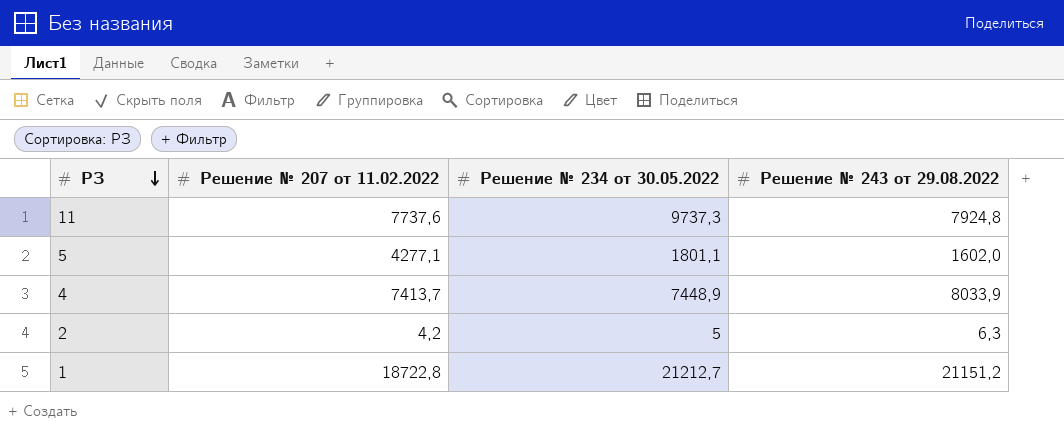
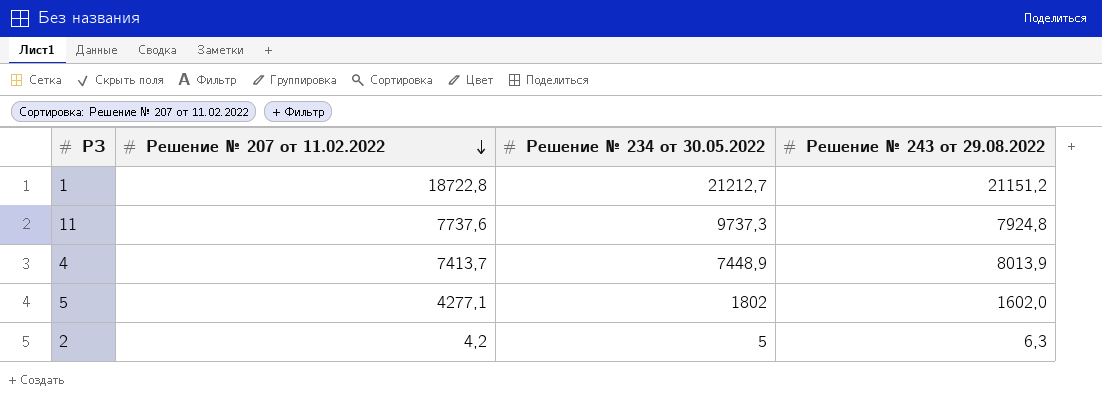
row order: РЗ descending -> Решение № 207 от 11.02.2022 descending
4 | Решение № 243 от 29.08.2022: 8033,9 -> 8013,9
5 | Решение № 234 от 30.05.2022: 1801,1 -> 1802

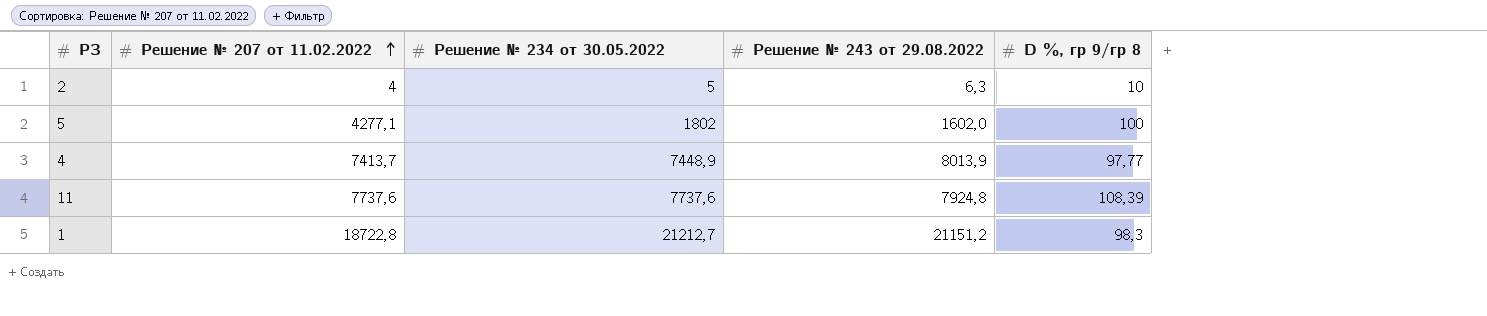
row order: Решение № 207 от 11.02.2022 descending -> Решение № 207 от 11.02.2022 ascending
column D %, гр 9/гр 8 | position: none -> 5
2 | Решение № 207 от 11.02.2022: 4,2 -> 4
11 | Решение № 234 от 30.05.2022: 9737,3 -> 7737,6

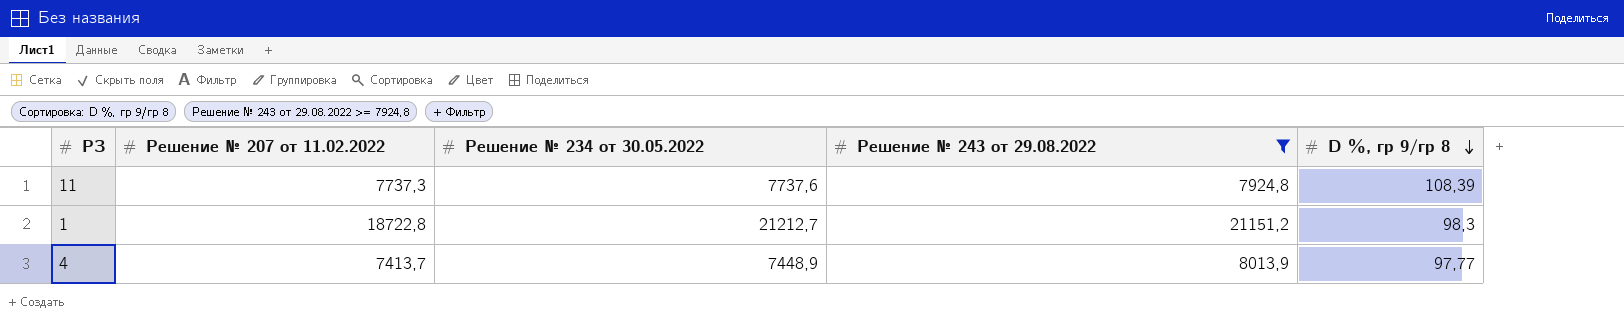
filter: none -> Решение № 243 от 29.08.2022 >= 7924,8
row order: Решение № 207 от 11.02.2022 ascending -> D %, гр 9/гр 8 descending
11 | Решение № 207 от 11.02.2022: 7737,6 -> 7737,3

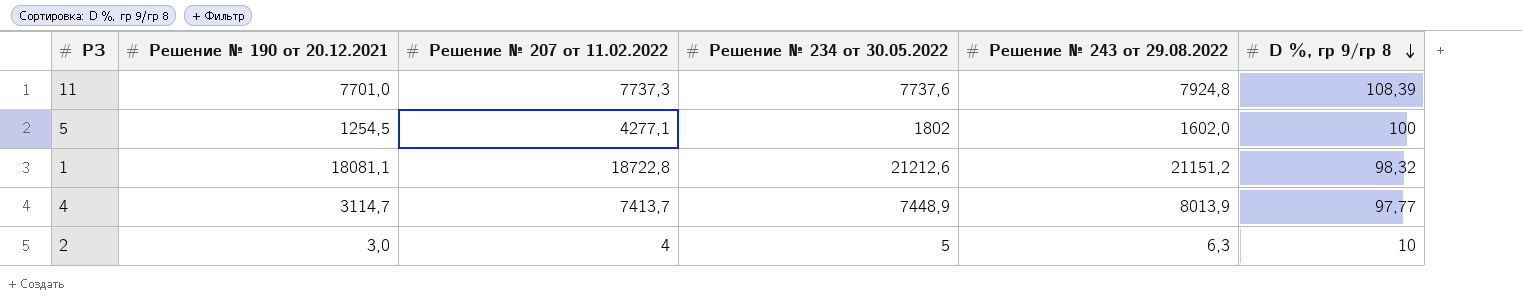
filter: Решение № 243 от 29.08.2022 >= 7924,8 -> none
column Решение № 190 от 20.12.2021 | position: none -> 2
1 | Решение № 234 от 30.05.2022: 21212,7 -> 21212,6
1 | D %, гр 9/гр 8: 98,3 -> 98,32

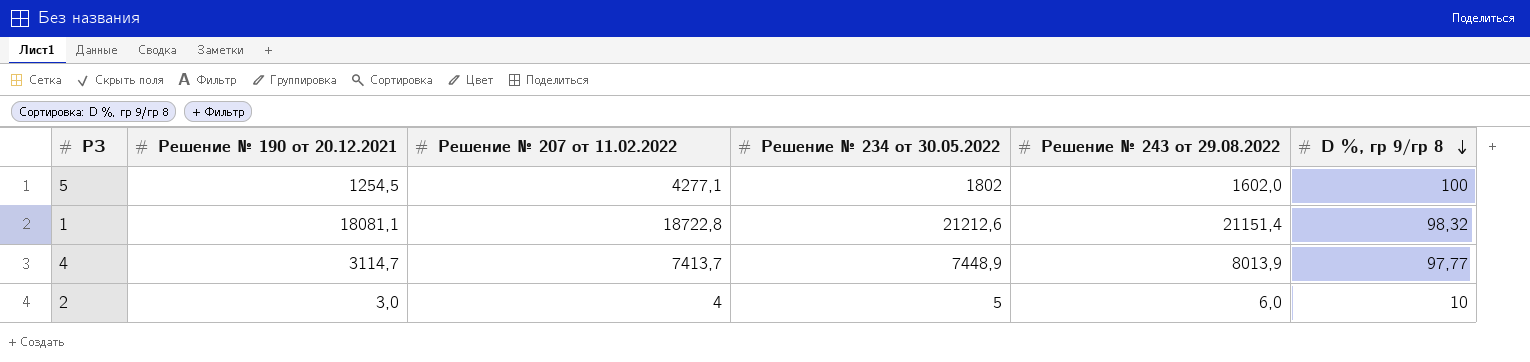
row 11: 7701,0 | 7737,3 | 7737,6 | 7924,8 | 108,39 -> none
1 | Решение № 243 от 29.08.2022: 21151,2 -> 21151,4
2 | Решение № 243 от 29.08.2022: 6,3 -> 6,0

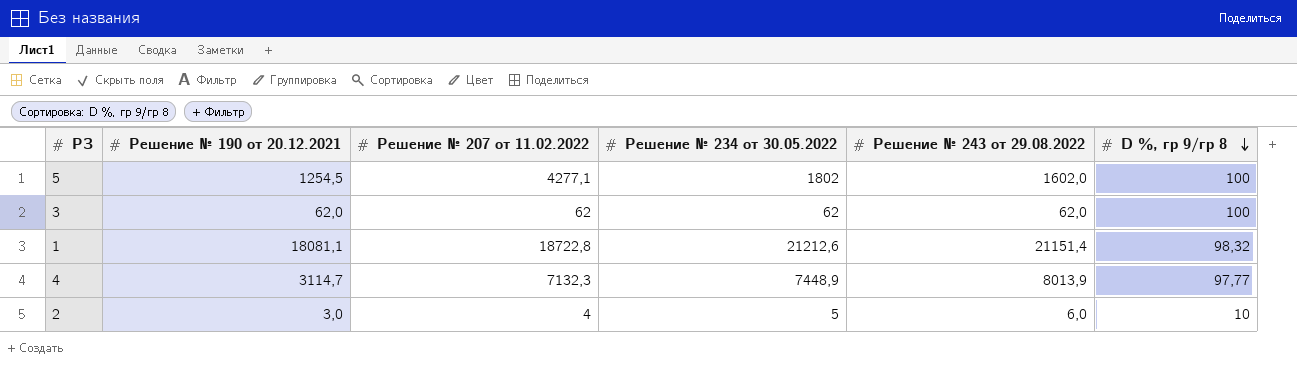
row 3: none -> 62,0 | 62 | 62 | 62,0 | 100
4 | Решение № 207 от 11.02.2022: 7413,7 -> 7132,3

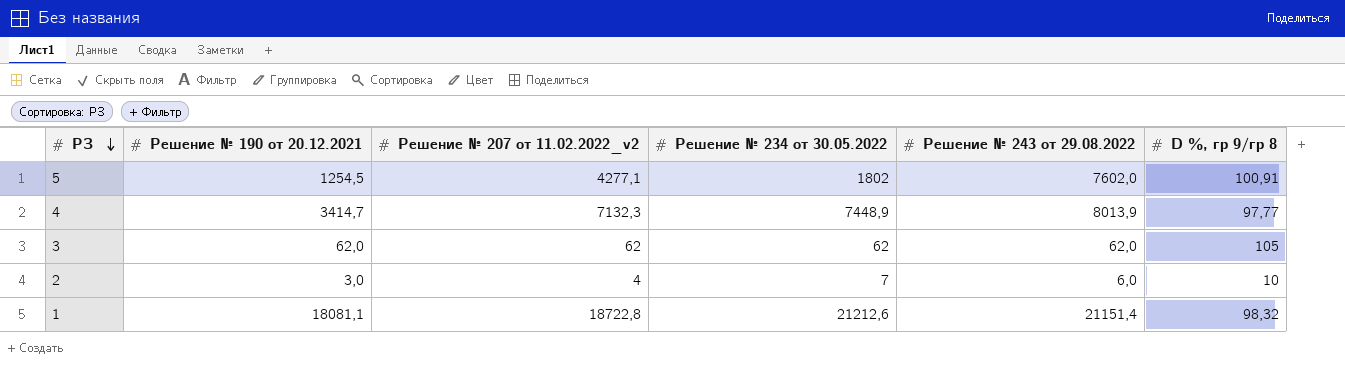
row order: D %, гр 9/гр 8 descending -> РЗ descending
column name: Решение № 207 от 11.02.2022 -> Решение № 207 от 11.02.2022_v2
5 | Решение № 243 от 29.08.2022: 1602,0 -> 7602,0
5 | D %, гр 9/гр 8: 100 -> 100,91
4 | Решение № 190 от 20.12.2021: 3114,7 -> 3414,7
3 | D %, гр 9/гр 8: 100 -> 105
2 | Решение № 234 от 30.05.2022: 5 -> 7

